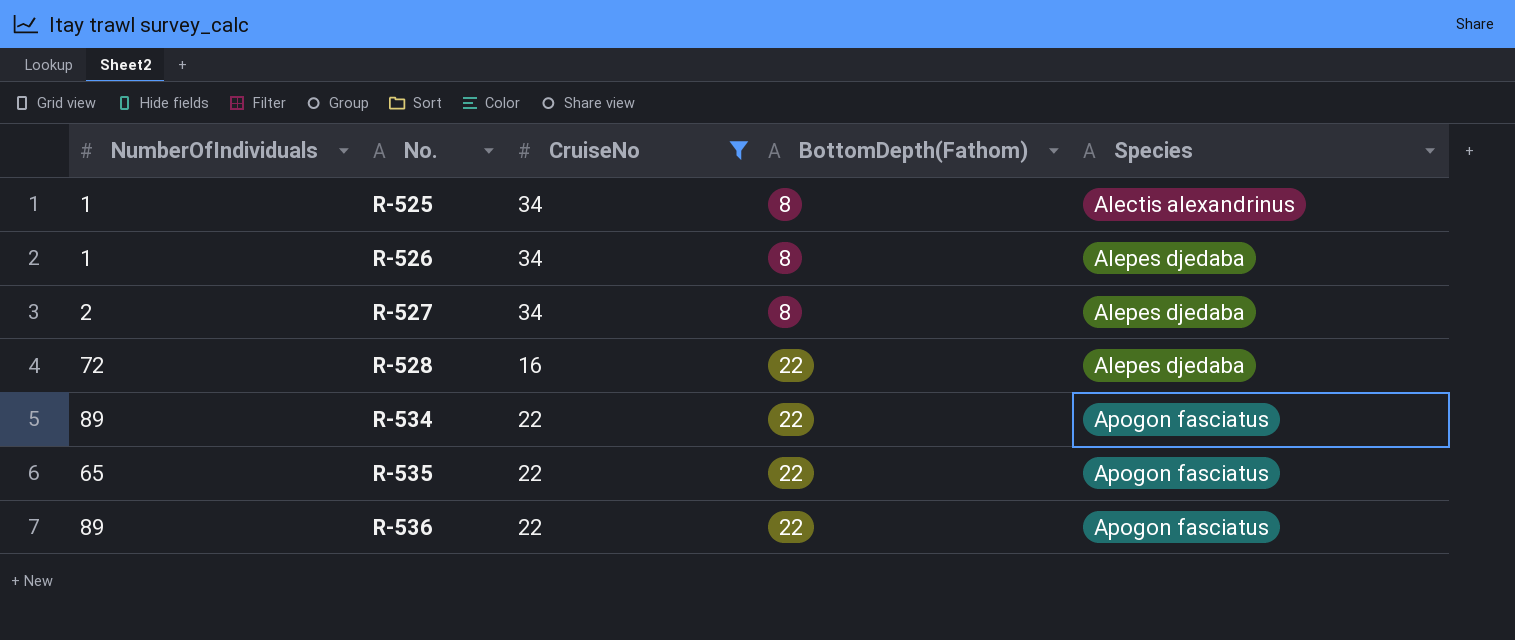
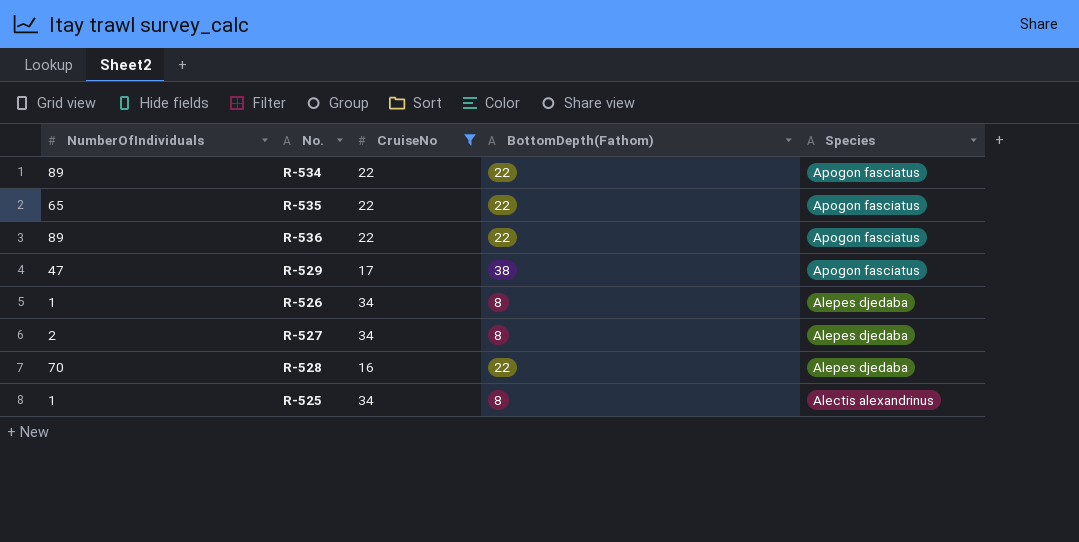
row order: No. ascending -> Species descending
row R-529: none -> 47 | 17 | 38 | Apogon fasciatus
R-528 | NumberOfIndividuals: 72 -> 70

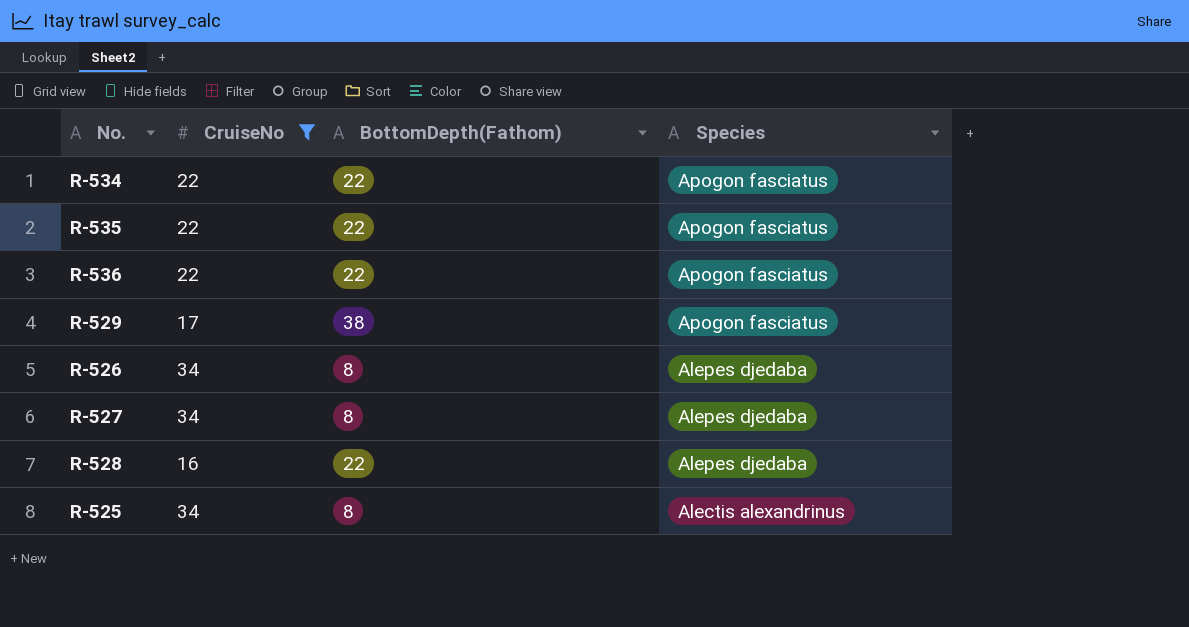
column NumberOfIndividuals | position: 1 -> none

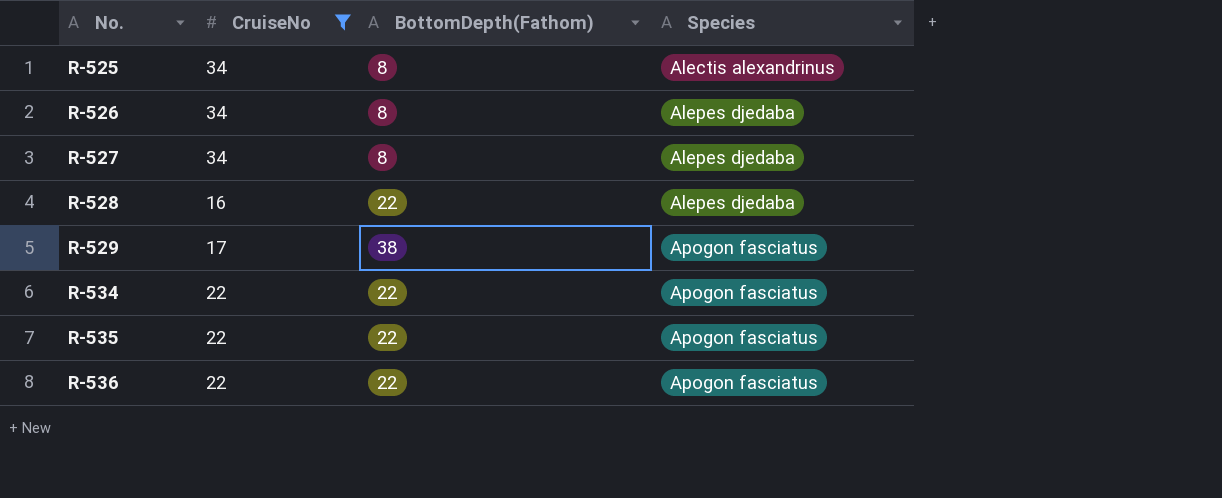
row order: Species descending -> No. ascending

